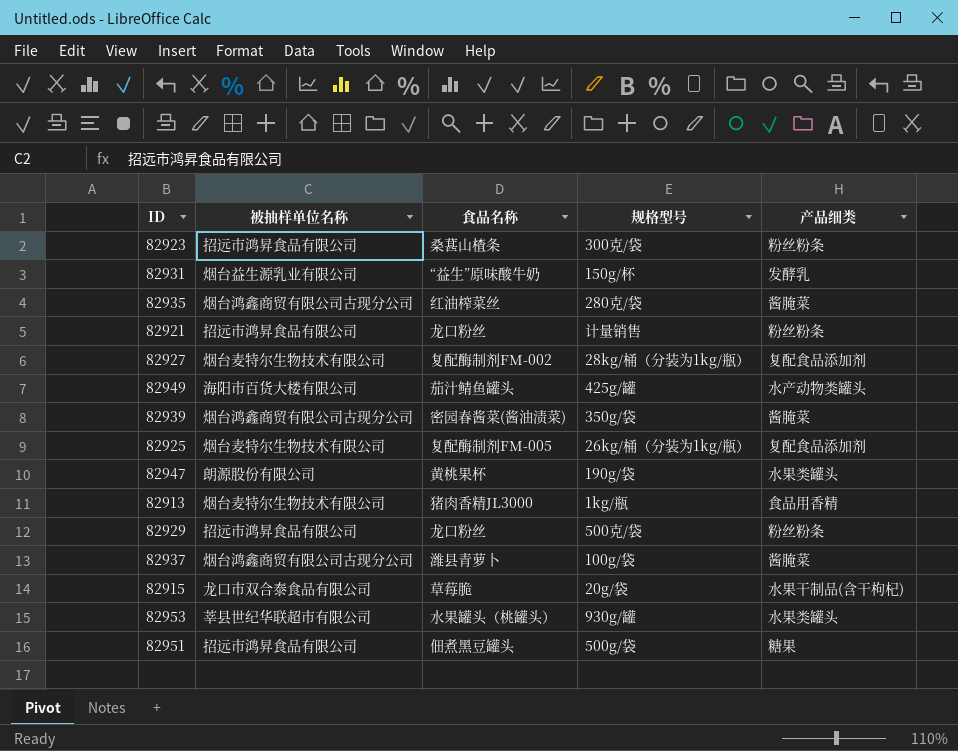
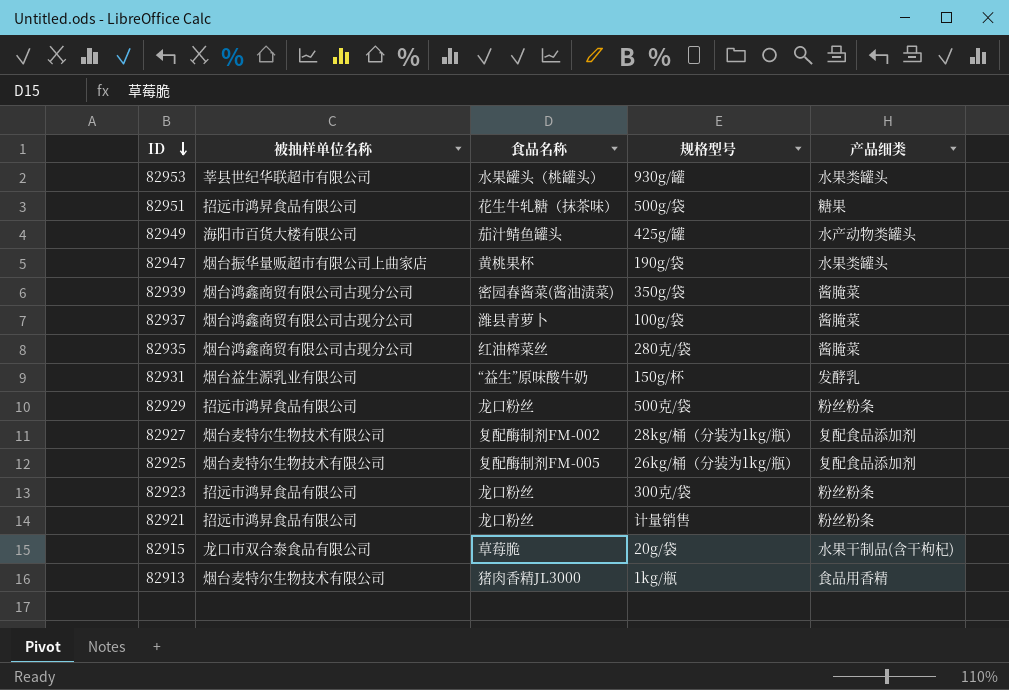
row order: none -> ID descending
82951 | 食品名称: 佃煮黑豆罐头 -> 花生牛轧糖（抹茶味）
82947 | 被抽样单位名称: 朗源股份有限公司 -> 烟台振华量贩超市有限公司上曲家店
82923 | 食品名称: 桑葚山楂条 -> 龙口粉丝

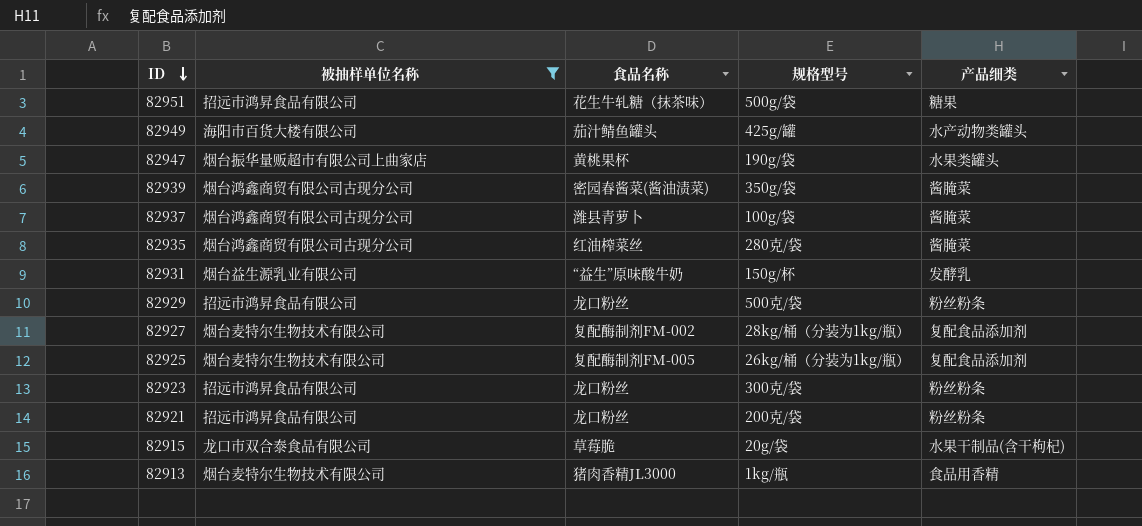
filter: none -> 被抽样单位名称 != 莘县世纪华联超市有限公司
82921 | 规格型号: 计量销售 -> 200克/袋

